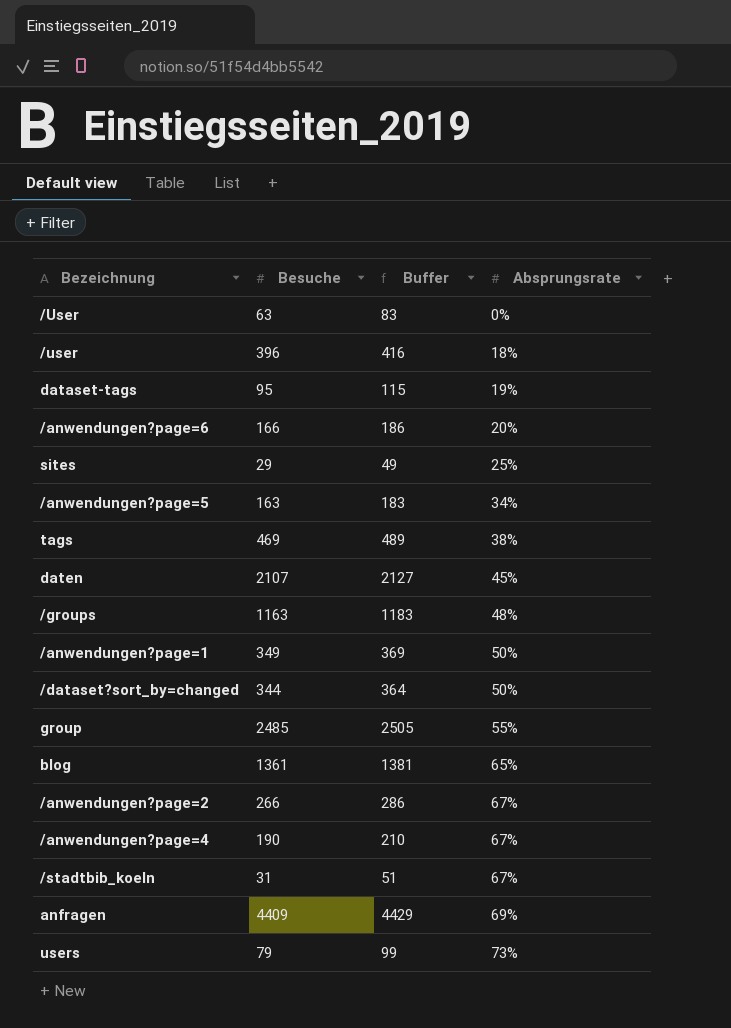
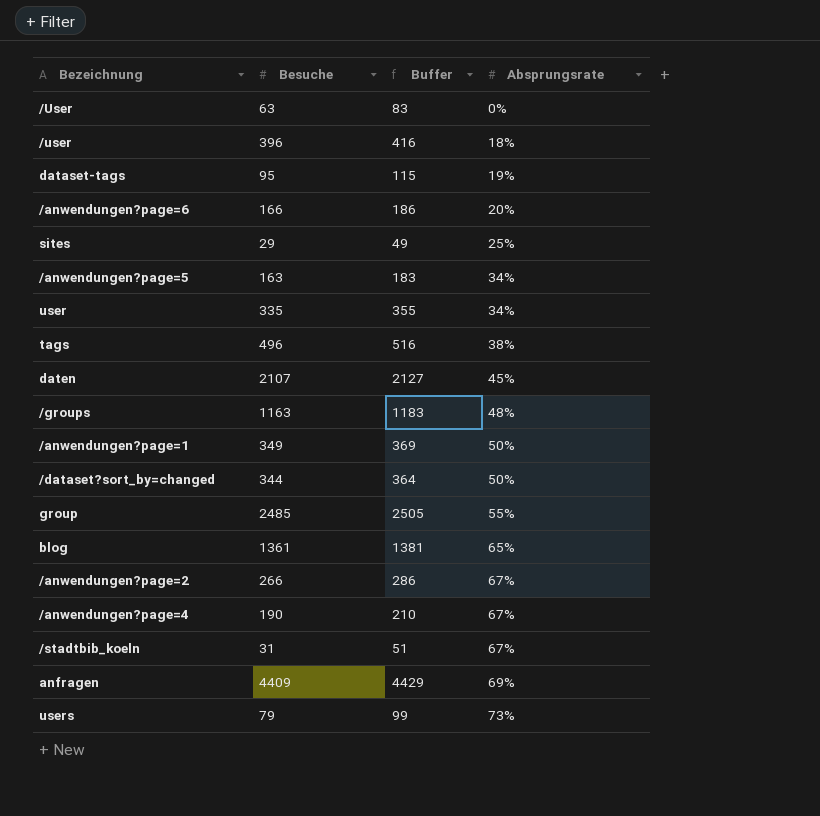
row user: none -> 335 | 355 | 34%
tags | Besuche: 469 -> 496
tags | Buffer: 489 -> 516

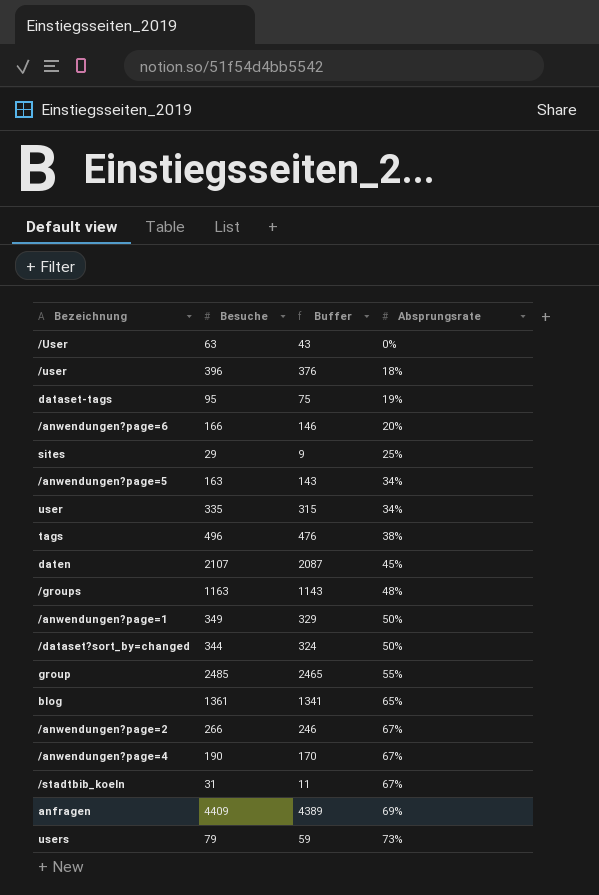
column Buffer | formula: [Besuche] + 20 -> [Besuche] - 20

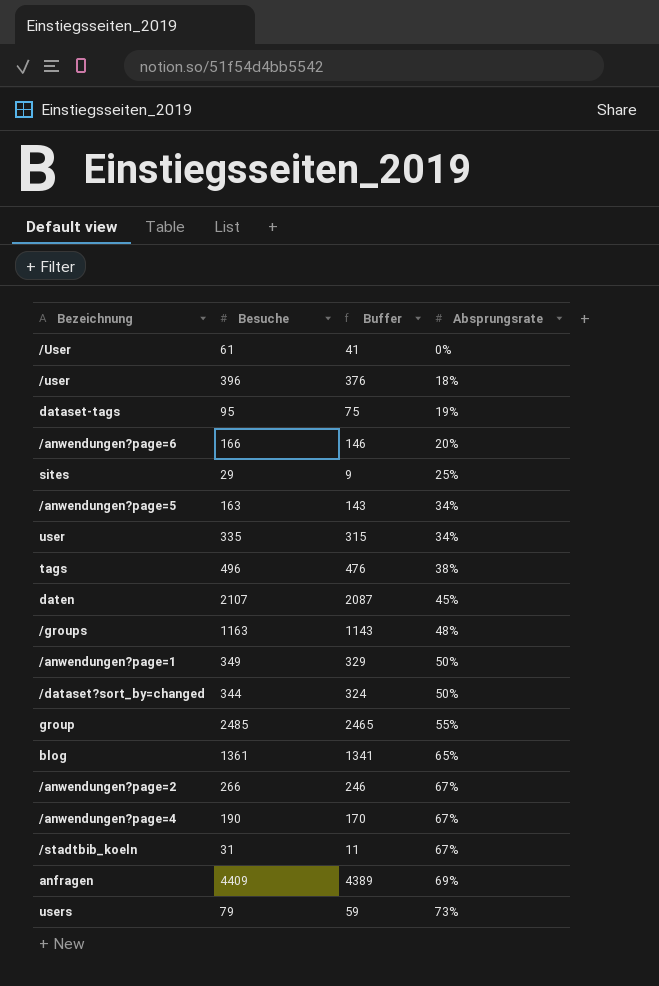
/User | Besuche: 63 -> 61
/User | Buffer: 43 -> 41

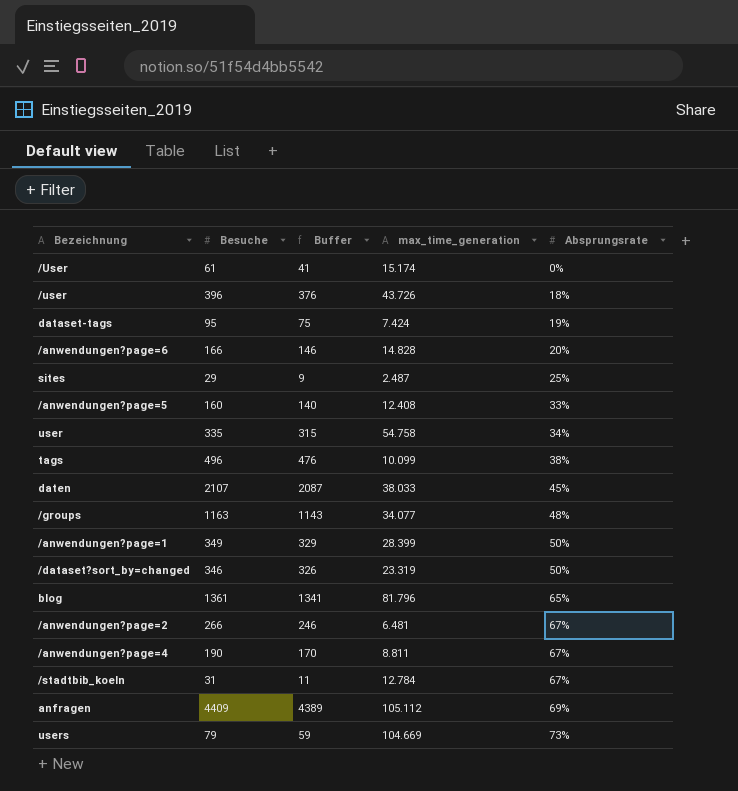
column max_time_generation | position: none -> 4
row group: 2485 | 2465 | 55% -> none
/anwendungen?page=5 | Besuche: 163 -> 160
/anwendungen?page=5 | Buffer: 143 -> 140
/anwendungen?page=5 | Absprungsrate: 34% -> 33%
/dataset?sort_by=changed | Besuche: 344 -> 346
/dataset?sort_by=changed | Buffer: 324 -> 326

